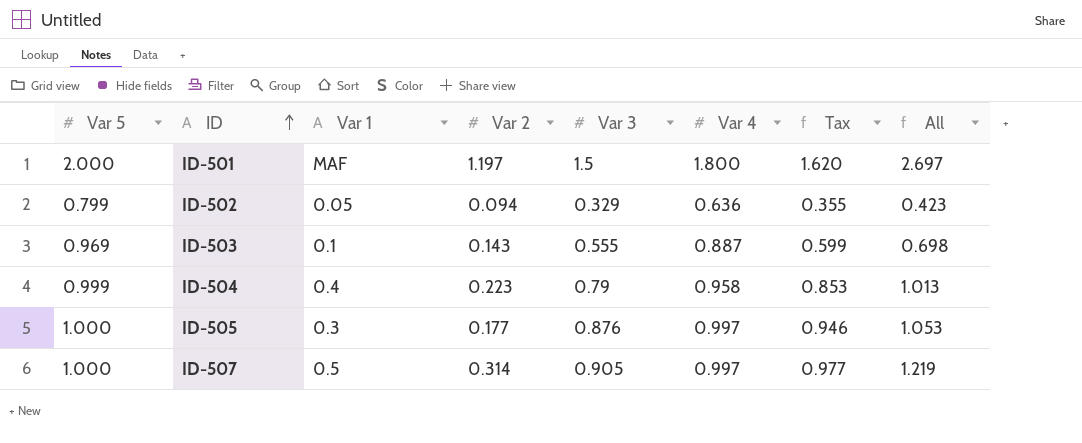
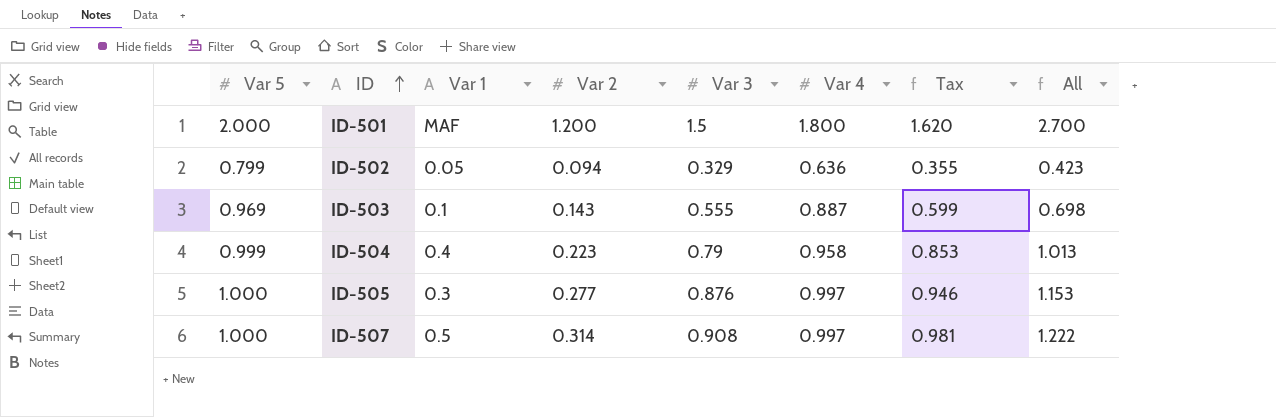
ID-501 | Var 2: 1.197 -> 1.200
ID-501 | All: 2.697 -> 2.700
ID-505 | Var 2: 0.177 -> 0.277
ID-505 | All: 1.053 -> 1.153
ID-507 | Var 3: 0.905 -> 0.908
ID-507 | Tax: 0.977 -> 0.981
ID-507 | All: 1.219 -> 1.222

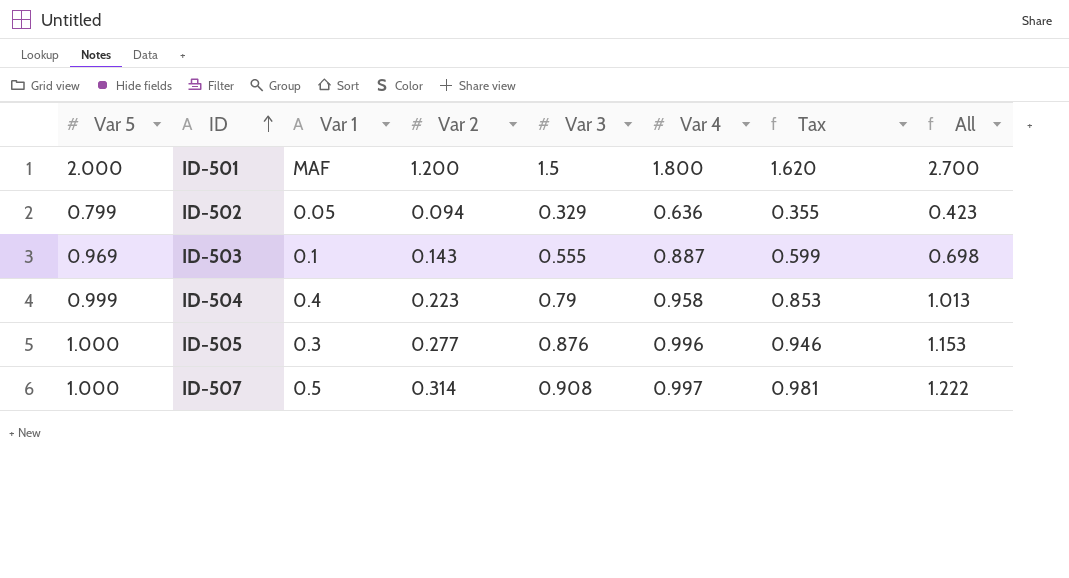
ID-505 | Var 4: 0.997 -> 0.996

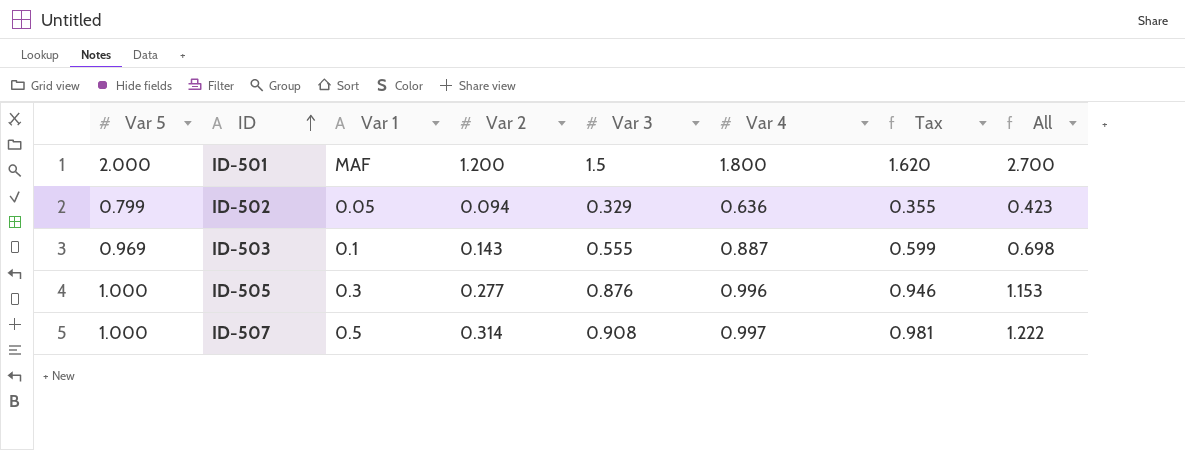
row ID-504: 0.999 | 0.4 | 0.223 | 0.79 | 0.958 | 0.853 | 1.013 -> none

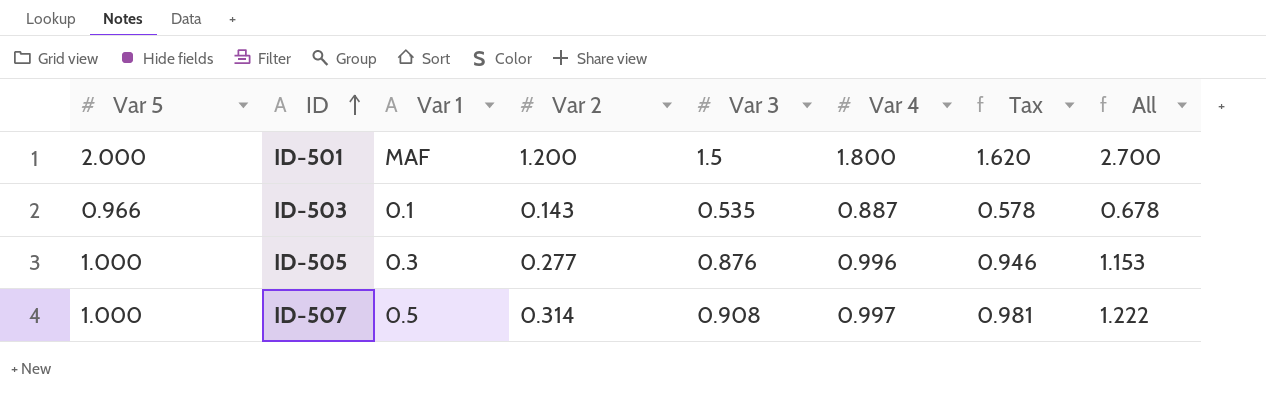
row ID-502: 0.799 | 0.05 | 0.094 | 0.329 | 0.636 | 0.355 | 0.423 -> none
ID-503 | Var 5: 0.969 -> 0.966
ID-503 | Var 3: 0.555 -> 0.535
ID-503 | Tax: 0.599 -> 0.578
ID-503 | All: 0.698 -> 0.678

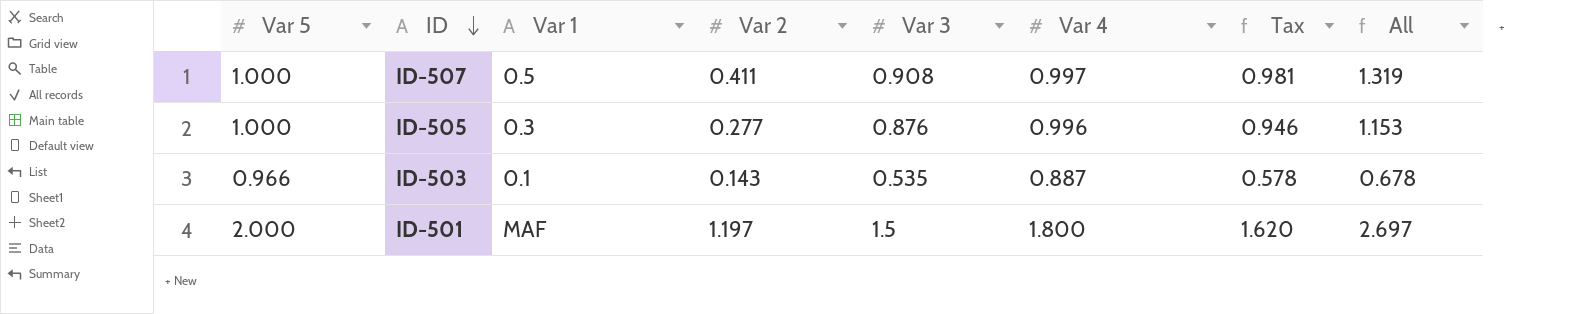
row order: ID ascending -> ID descending
ID-507 | Var 2: 0.314 -> 0.411
ID-507 | All: 1.222 -> 1.319
ID-501 | Var 2: 1.200 -> 1.197
ID-501 | All: 2.700 -> 2.697

